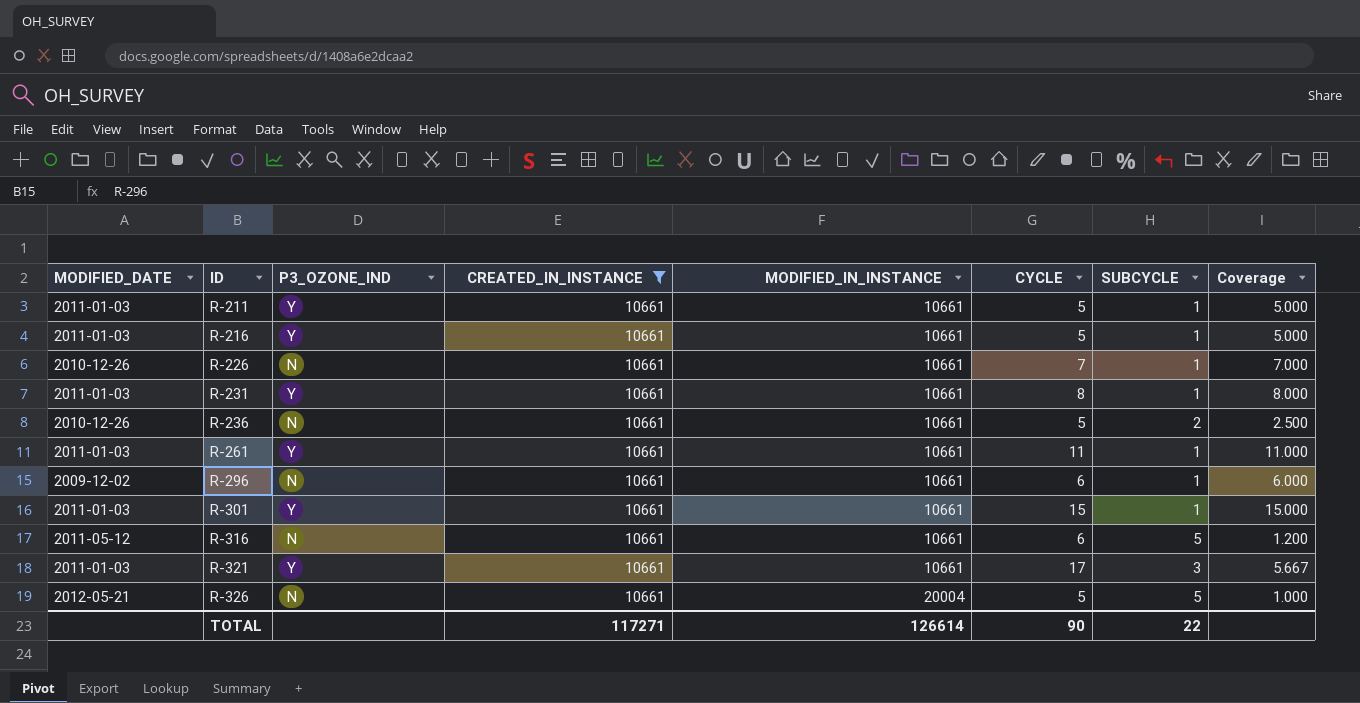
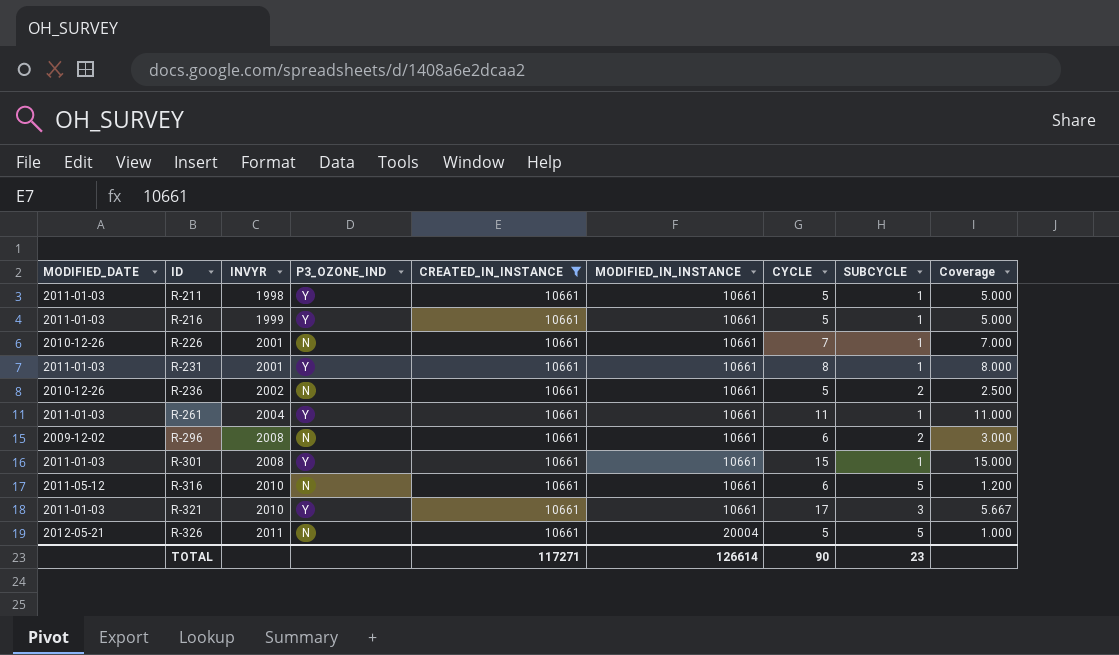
column INVYR | position: none -> 3
R-296 | SUBCYCLE: 1 -> 2
R-296 | Coverage: 6.000 -> 3.000
TOTAL | SUBCYCLE: 22 -> 23

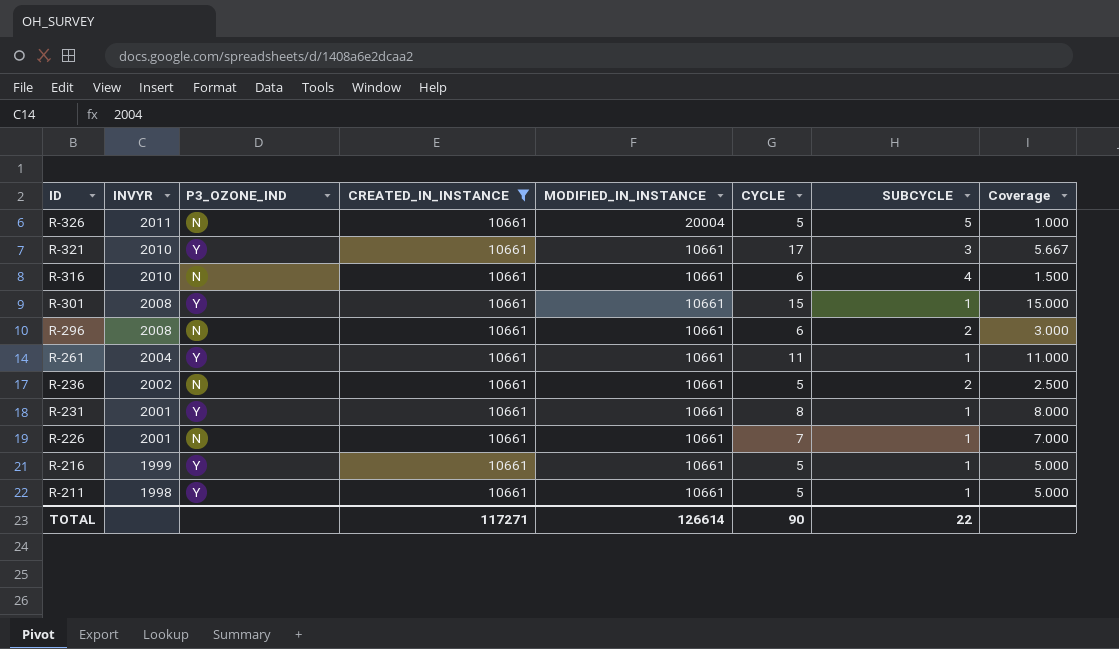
row order: ID ascending -> ID descending
column MODIFIED_DATE | position: 1 -> none
R-316 | SUBCYCLE: 5 -> 4
R-316 | Coverage: 1.200 -> 1.500
TOTAL | SUBCYCLE: 23 -> 22

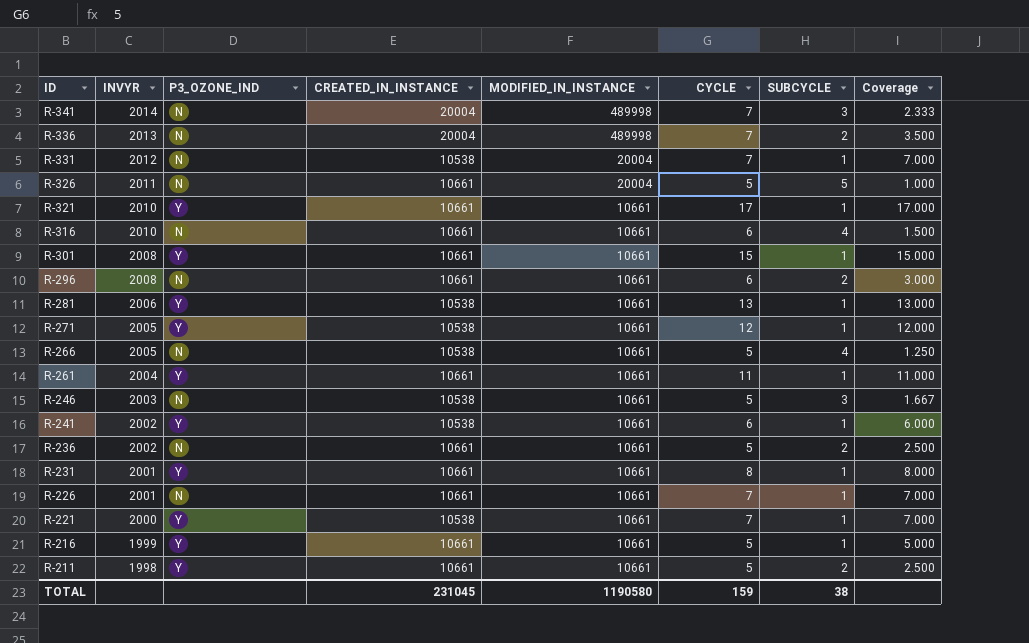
filter: CREATED_IN_INSTANCE = 10661 -> none
R-321 | SUBCYCLE: 3 -> 1
R-321 | Coverage: 5.667 -> 17.000
R-211 | SUBCYCLE: 1 -> 2
R-211 | Coverage: 5.000 -> 2.500
TOTAL | CREATED_IN_INSTANCE: 117271 -> 231045
TOTAL | MODIFIED_IN_INSTANCE: 126614 -> 1190580
TOTAL | CYCLE: 90 -> 159
TOTAL | SUBCYCLE: 22 -> 38

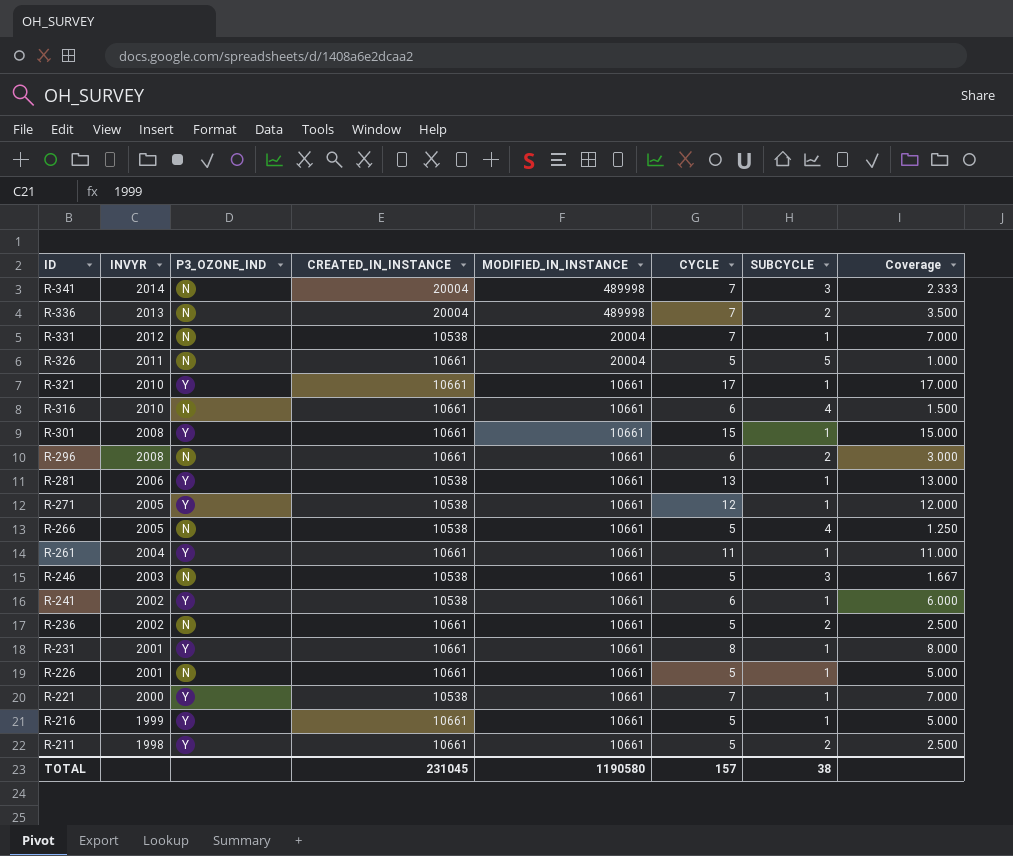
R-226 | CYCLE: 7 -> 5
R-226 | Coverage: 7.000 -> 5.000
TOTAL | CYCLE: 159 -> 157

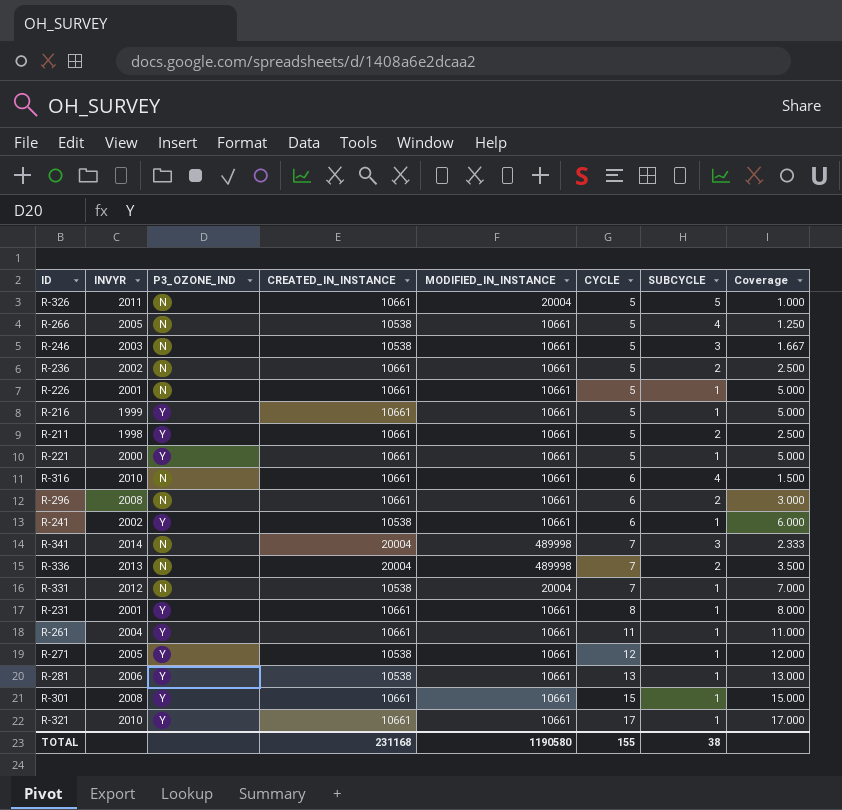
row order: ID descending -> CYCLE ascending
R-221 | CREATED_IN_INSTANCE: 10538 -> 10661
R-221 | CYCLE: 7 -> 5
R-221 | Coverage: 7.000 -> 5.000
TOTAL | CREATED_IN_INSTANCE: 231045 -> 231168
TOTAL | CYCLE: 157 -> 155

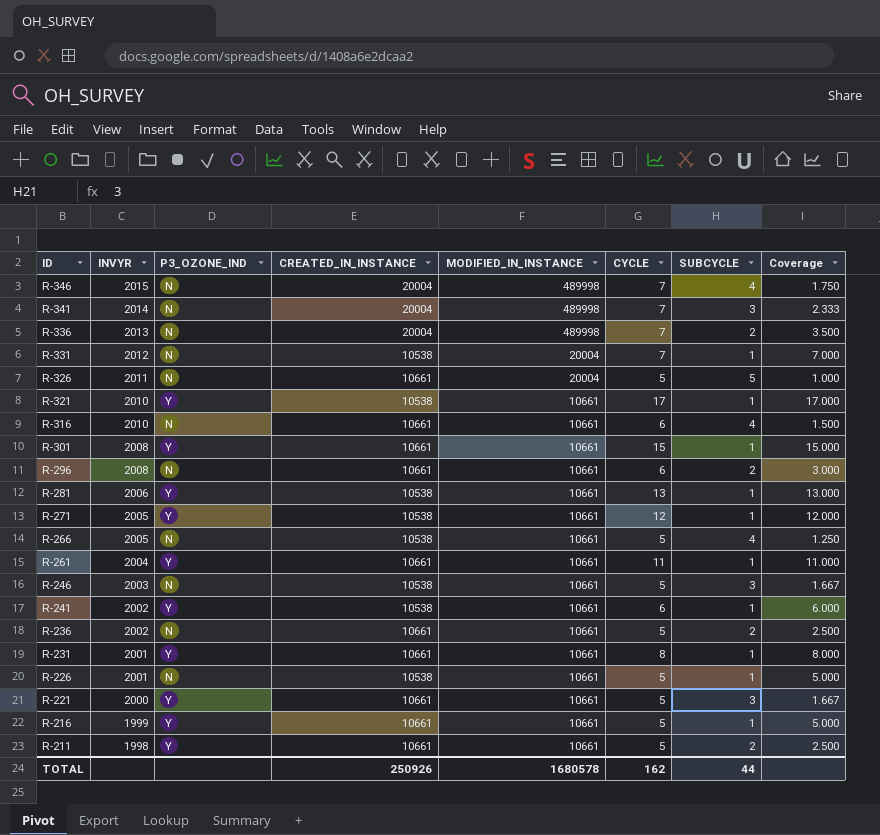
row order: CYCLE ascending -> ID descending
row R-346: none -> 2015 | N | 20004 | 489998 | 7 | 4 | 1.750
R-321 | CREATED_IN_INSTANCE: 10661 -> 10538
R-226 | CREATED_IN_INSTANCE: 10661 -> 10538
R-221 | SUBCYCLE: 1 -> 3
R-221 | Coverage: 5.000 -> 1.667
TOTAL | CREATED_IN_INSTANCE: 231168 -> 250926
TOTAL | MODIFIED_IN_INSTANCE: 1190580 -> 1680578
TOTAL | CYCLE: 155 -> 162
TOTAL | SUBCYCLE: 38 -> 44

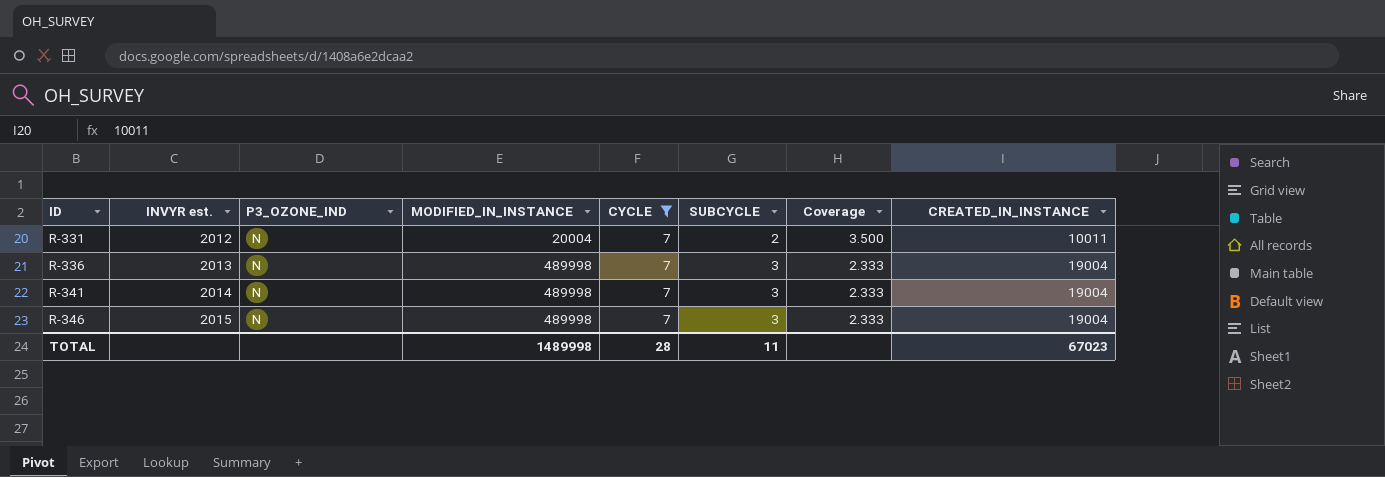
filter: none -> CYCLE = 7
row order: ID descending -> ID ascending
column name: INVYR -> INVYR est.
column CREATED_IN_INSTANCE | position: 4 -> 8
R-331 | SUBCYCLE: 1 -> 2
R-331 | Coverage: 7.000 -> 3.500
R-331 | CREATED_IN_INSTANCE: 10538 -> 10011
R-336 | SUBCYCLE: 2 -> 3
R-336 | Coverage: 3.500 -> 2.333
R-336 | CREATED_IN_INSTANCE: 20004 -> 19004
R-341 | CREATED_IN_INSTANCE: 20004 -> 19004
R-346 | SUBCYCLE: 4 -> 3
R-346 | Coverage: 1.750 -> 2.333
R-346 | CREATED_IN_INSTANCE: 20004 -> 19004
TOTAL | MODIFIED_IN_INSTANCE: 1680578 -> 1489998
TOTAL | CYCLE: 162 -> 28
TOTAL | SUBCYCLE: 44 -> 11
TOTAL | CREATED_IN_INSTANCE: 250926 -> 67023

